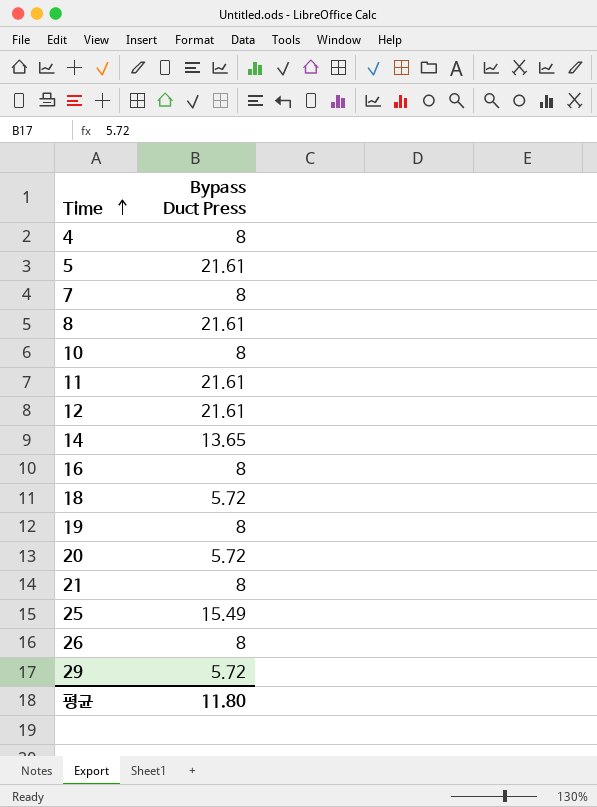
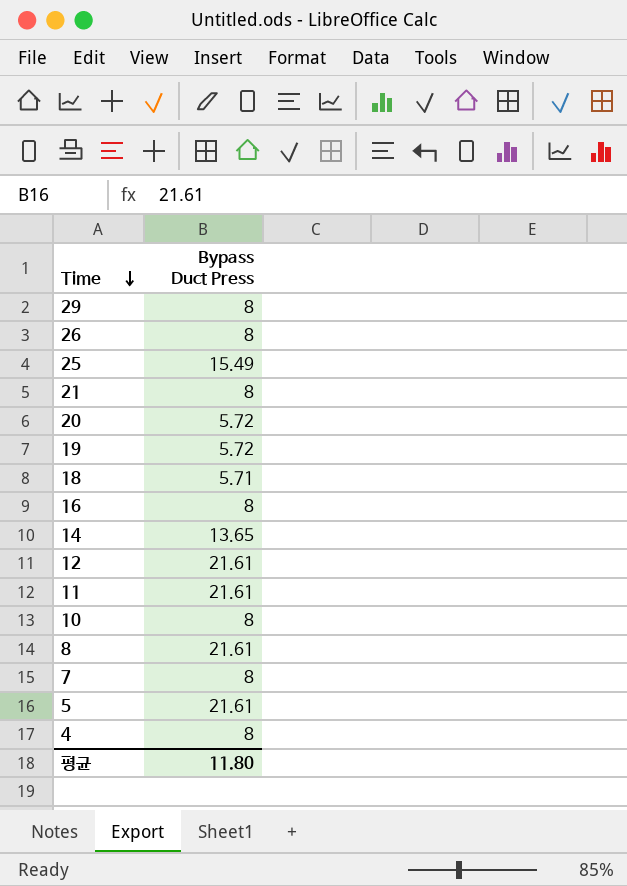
row order: Time ascending -> Time descending
29 | Bypass Duct Press: 5.72 -> 8
19 | Bypass Duct Press: 8 -> 5.72
18 | Bypass Duct Press: 5.72 -> 5.71

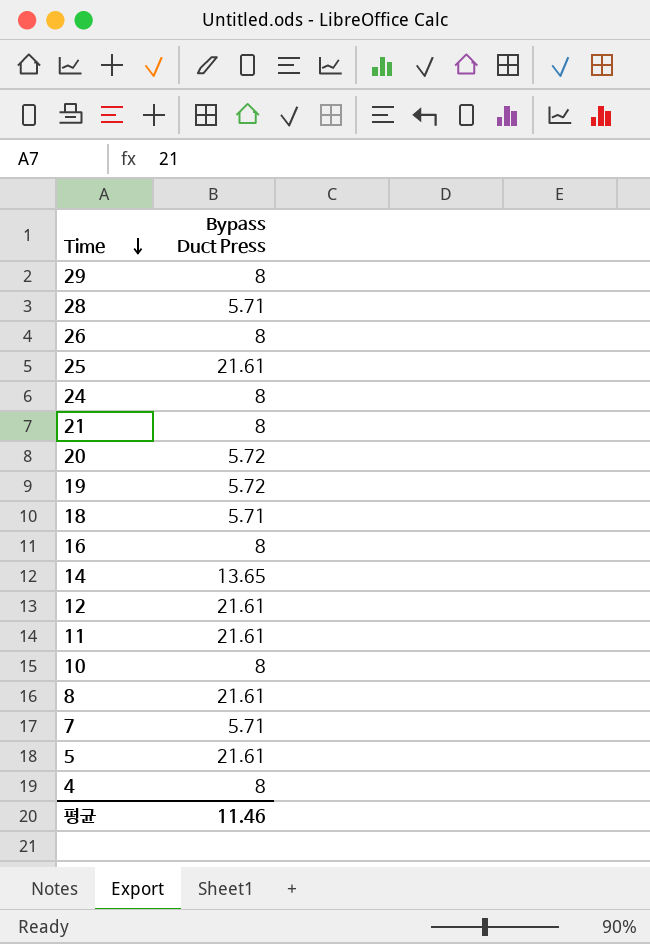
row 28: none -> 5.71
25 | Bypass Duct Press: 15.49 -> 21.61
row 24: none -> 8
7 | Bypass Duct Press: 8 -> 5.71
평균 | Bypass Duct Press: 11.80 -> 11.46

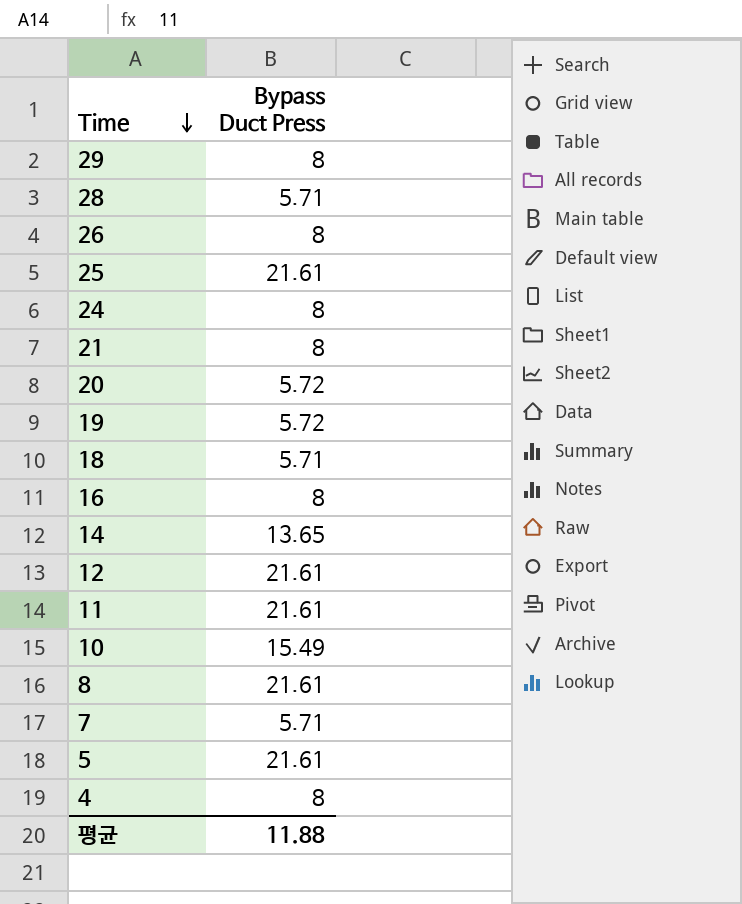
10 | Bypass Duct Press: 8 -> 15.49
평균 | Bypass Duct Press: 11.46 -> 11.88

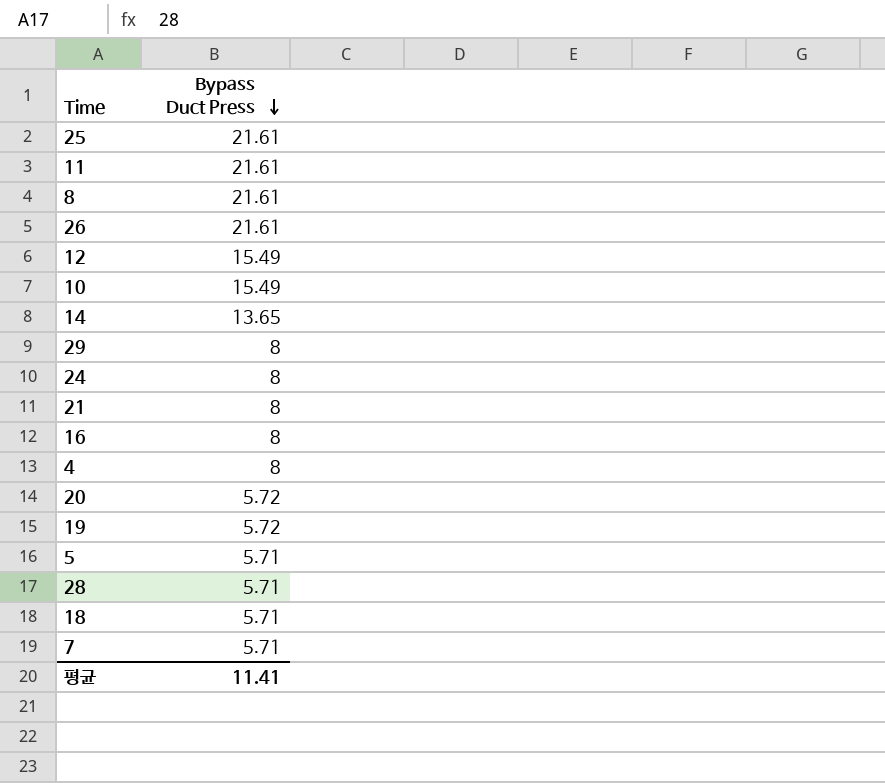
row order: Time descending -> Bypass Duct Press descending
26 | Bypass Duct Press: 8 -> 21.61
12 | Bypass Duct Press: 21.61 -> 15.49
5 | Bypass Duct Press: 21.61 -> 5.71
평균 | Bypass Duct Press: 11.88 -> 11.41

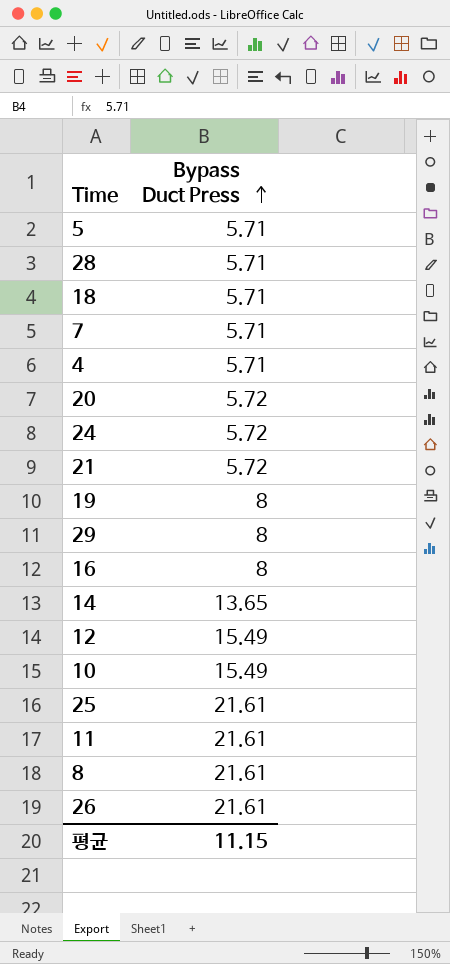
row order: Bypass Duct Press descending -> Bypass Duct Press ascending
4 | Bypass Duct Press: 8 -> 5.71
24 | Bypass Duct Press: 8 -> 5.72
21 | Bypass Duct Press: 8 -> 5.72
19 | Bypass Duct Press: 5.72 -> 8
평균 | Bypass Duct Press: 11.41 -> 11.15

